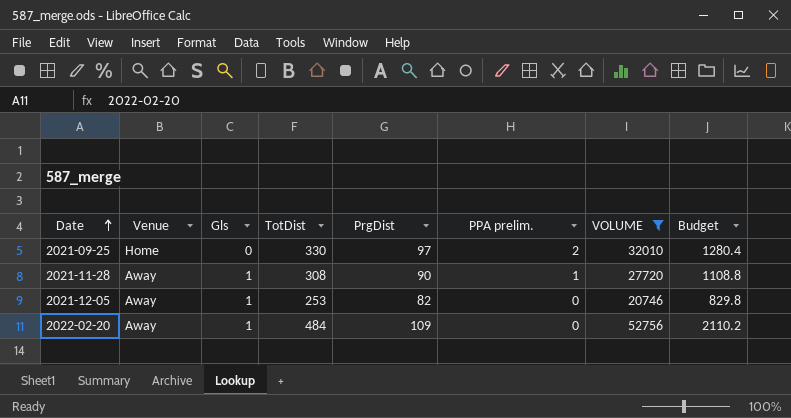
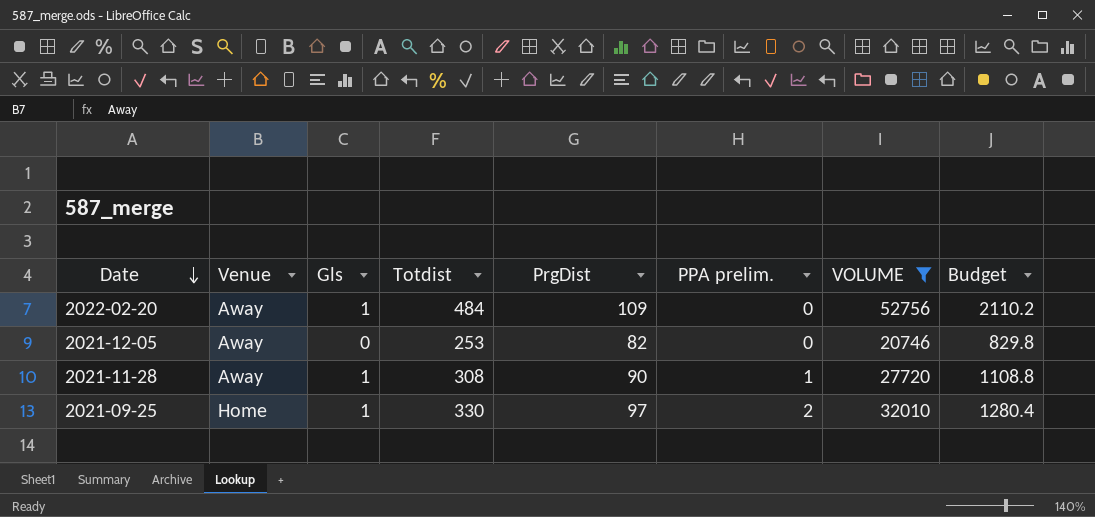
row order: Date ascending -> Date descending
column name: TotDist -> Totdist
2021-12-05 | Gls: 1 -> 0
2021-09-25 | Gls: 0 -> 1

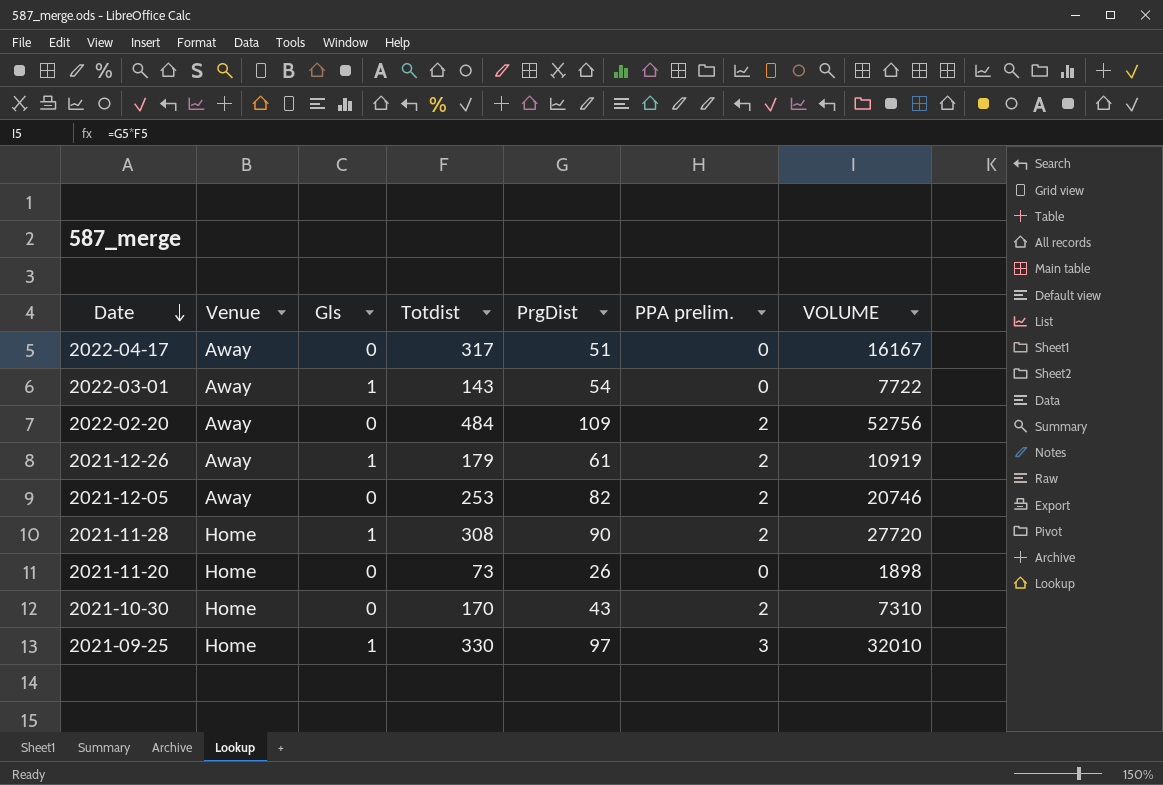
filter: VOLUME >= 20746 -> none
column Budget | formula: [VOLUME] * 0.04 -> none
2022-02-20 | Gls: 1 -> 0
2022-02-20 | PPA prelim.: 0 -> 2
2021-12-05 | PPA prelim.: 0 -> 2
2021-11-28 | Venue: Away -> Home
2021-11-28 | PPA prelim.: 1 -> 2
2021-09-25 | PPA prelim.: 2 -> 3

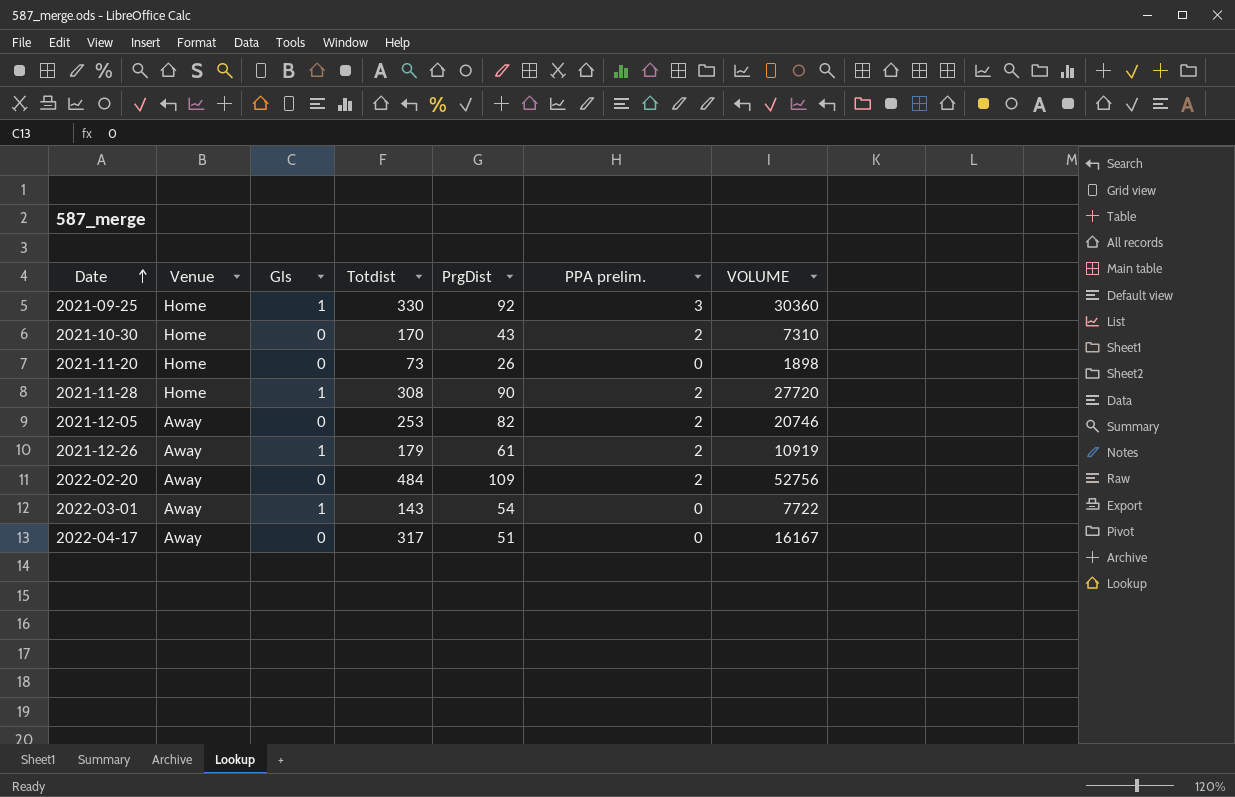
row order: Date descending -> Date ascending
2021-09-25 | PrgDist: 97 -> 92
2021-09-25 | VOLUME: 32010 -> 30360

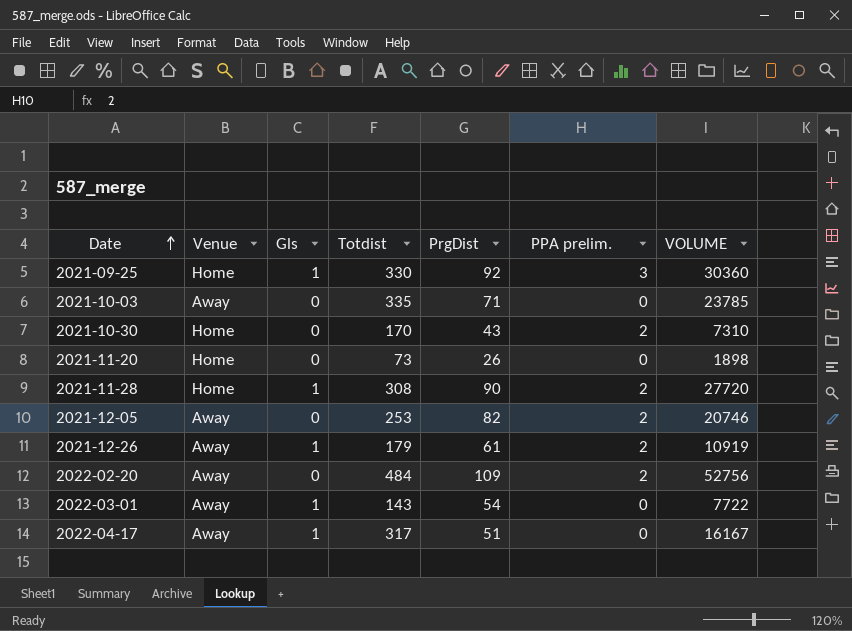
row 2021-10-03: none -> Away | 0 | 335 | 71 | 0 | 23785
2022-04-17 | Gls: 0 -> 1

